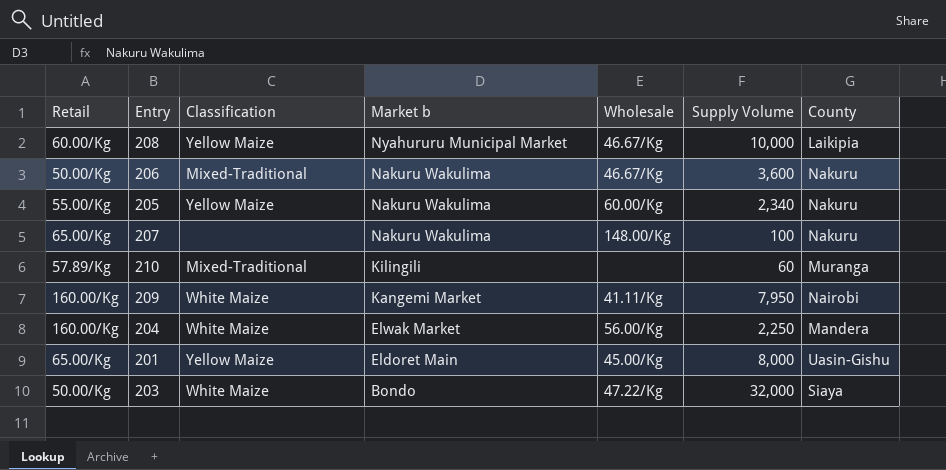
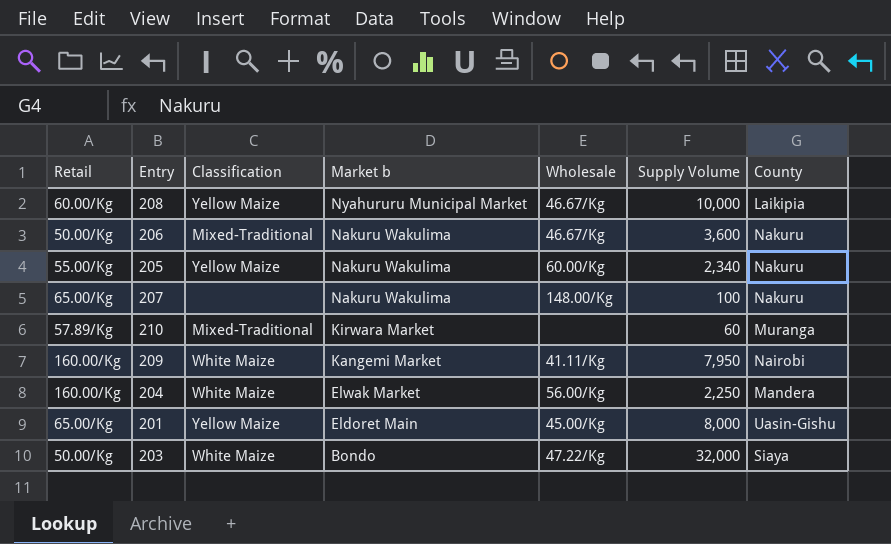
210 | Market b: Kilingili -> Kirwara Market

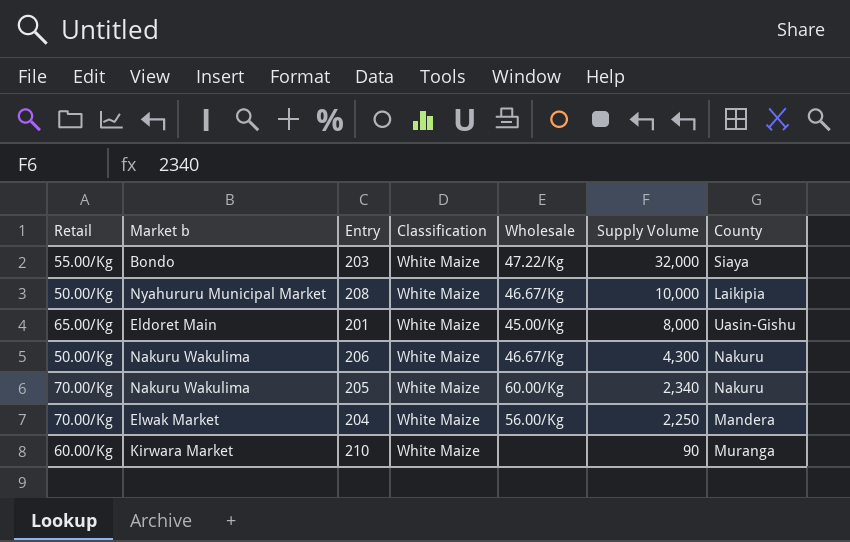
row order: Market b descending -> Supply Volume descending
column Market b | position: 4 -> 2
row 207: 65.00/Kg | none | Nakuru Wakulima | 148.00/Kg | 100 | Nakuru -> none
row 209: 160.00/Kg | White Maize | Kangemi Market | 41.11/Kg | 7,950 | Nairobi -> none
203 | Retail: 50.00/Kg -> 55.00/Kg
208 | Retail: 60.00/Kg -> 50.00/Kg
208 | Classification: Yellow Maize -> White Maize
201 | Classification: Yellow Maize -> White Maize
206 | Classification: Mixed-Traditional -> White Maize
206 | Supply Volume: 3,600 -> 4,300
205 | Retail: 55.00/Kg -> 70.00/Kg
205 | Classification: Yellow Maize -> White Maize
204 | Retail: 160.00/Kg -> 70.00/Kg
210 | Retail: 57.89/Kg -> 60.00/Kg
210 | Classification: Mixed-Traditional -> White Maize
210 | Supply Volume: 60 -> 90

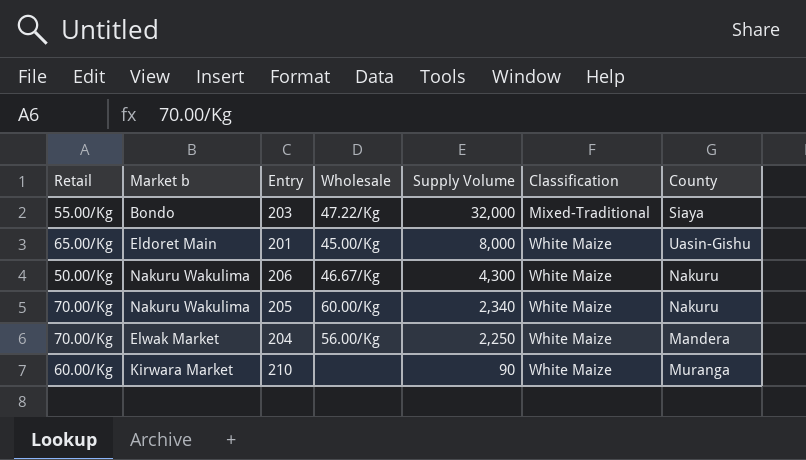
column Classification | position: 4 -> 6
row 208: 50.00/Kg | Nyahururu Municipal Market | White Maize | 46.67/Kg | 10,000 | Laikipia -> none
203 | Classification: White Maize -> Mixed-Traditional

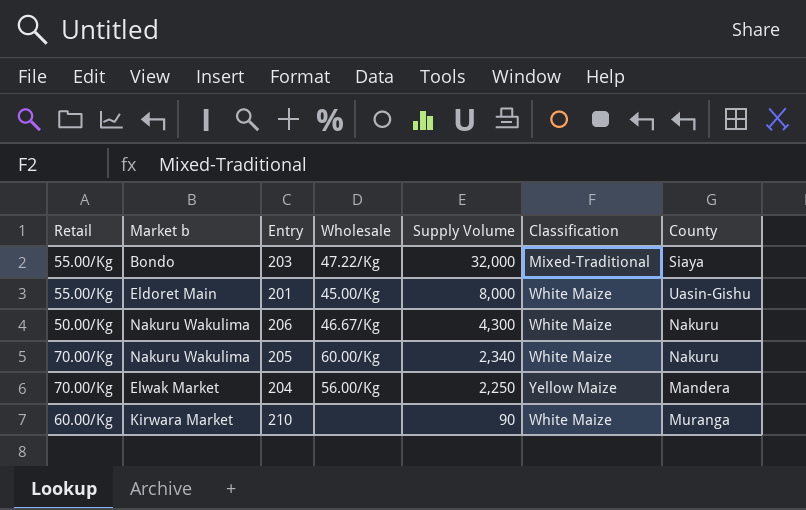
201 | Retail: 65.00/Kg -> 55.00/Kg
204 | Classification: White Maize -> Yellow Maize

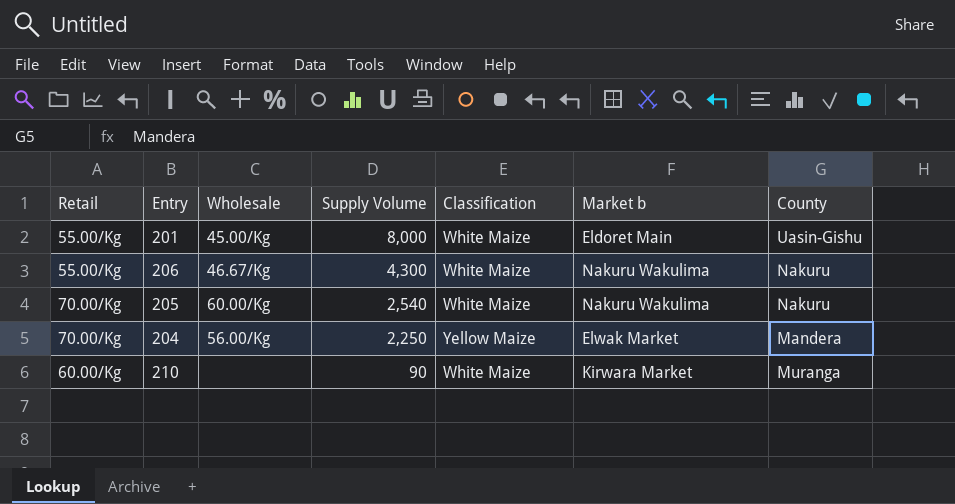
column Market b | position: 2 -> 6
row 203: 55.00/Kg | Bondo | 47.22/Kg | 32,000 | Mixed-Traditional | Siaya -> none
206 | Retail: 50.00/Kg -> 55.00/Kg
205 | Supply Volume: 2,340 -> 2,540

